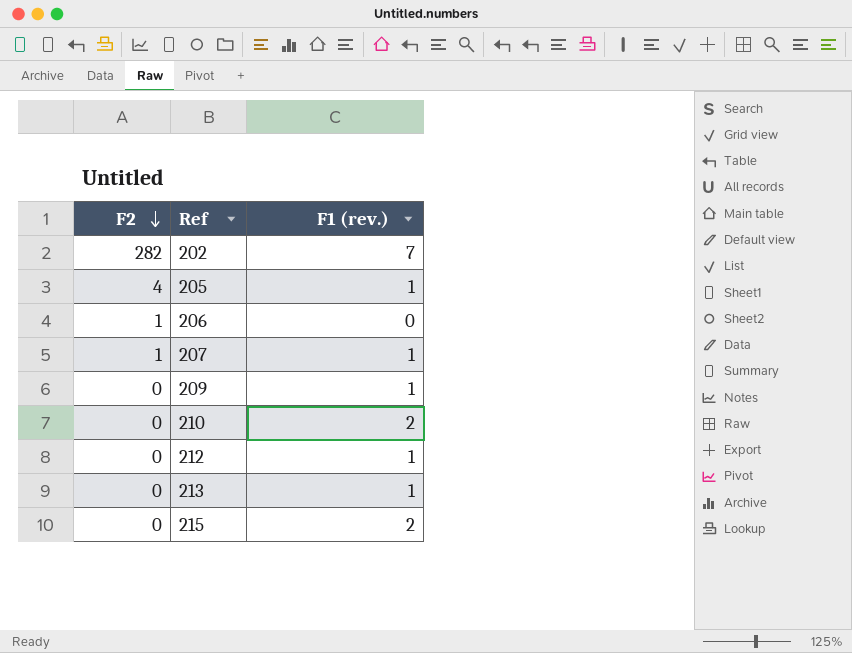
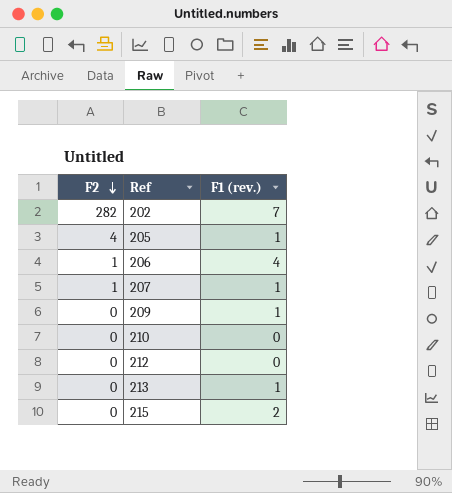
206 | F1 (rev.): 0 -> 4
210 | F1 (rev.): 2 -> 0
212 | F1 (rev.): 1 -> 0

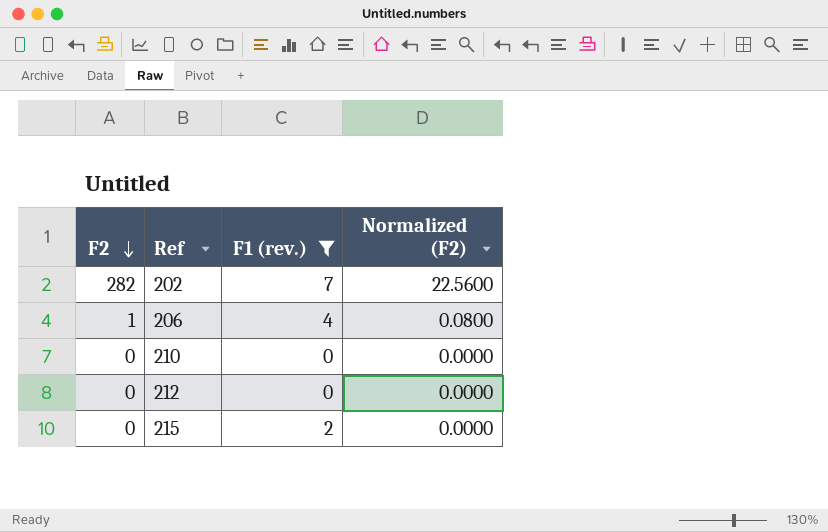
filter: none -> F1 (rev.) != 1
column Normalized (F2) | formula: none -> [F2] * 0.08

